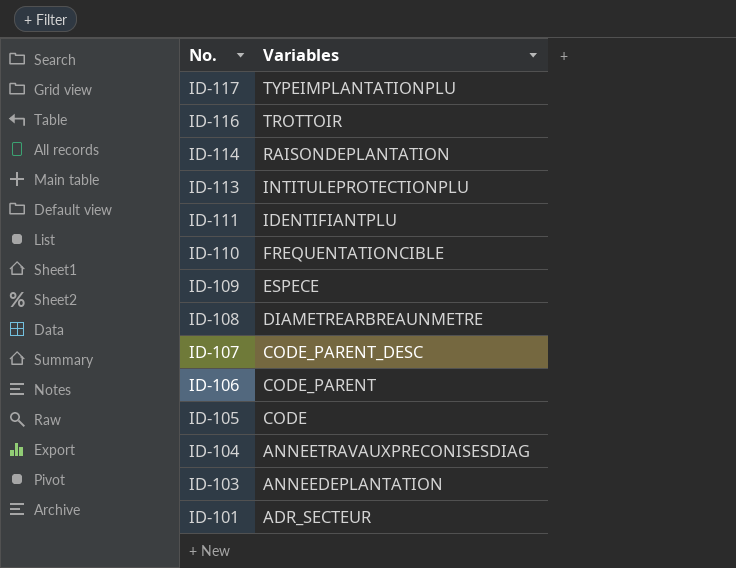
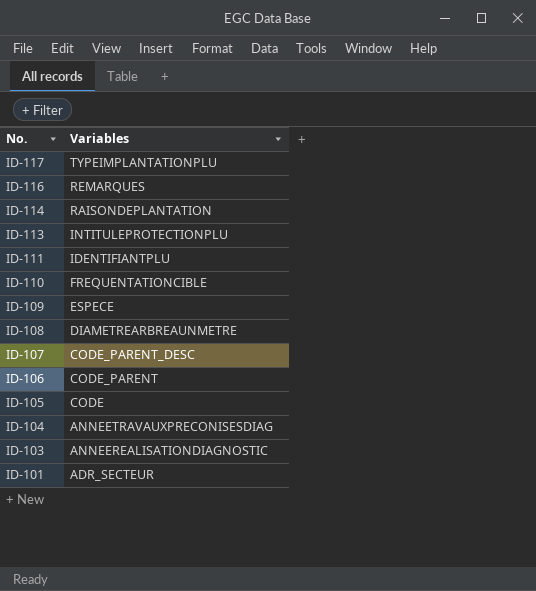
ID-116 | Variables: TROTTOIR -> REMARQUES
ID-103 | Variables: ANNEEDEPLANTATION -> ANNEEREALISATIONDIAGNOSTIC

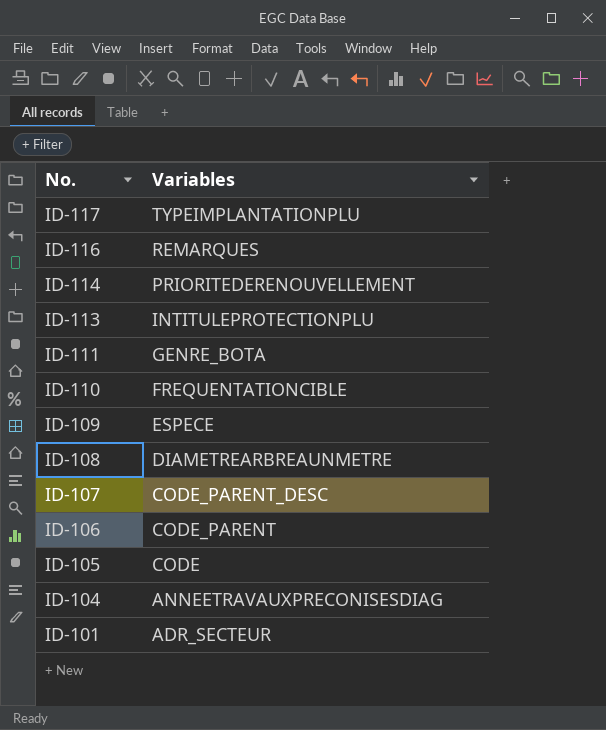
row ID-103: ANNEEREALISATIONDIAGNOSTIC -> none
ID-114 | Variables: RAISONDEPLANTATION -> PRIORITEDERENOUVELLEMENT
ID-111 | Variables: IDENTIFIANTPLU -> GENRE_BOTA

